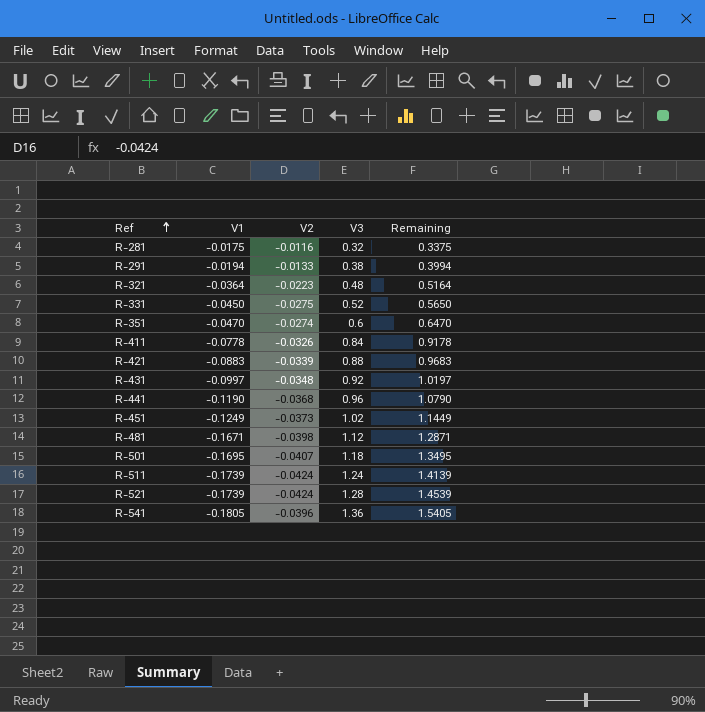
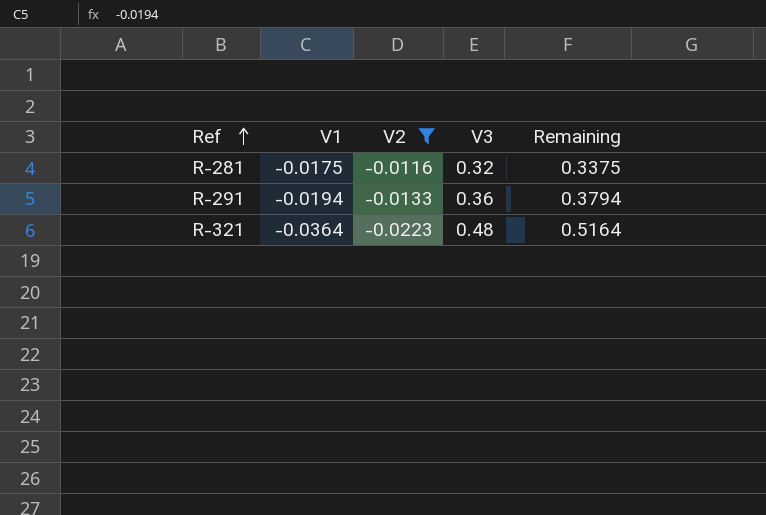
filter: none -> V2 >= -0.0223
R-291 | V3: 0.38 -> 0.36
R-291 | Remaining: 0.3994 -> 0.3794

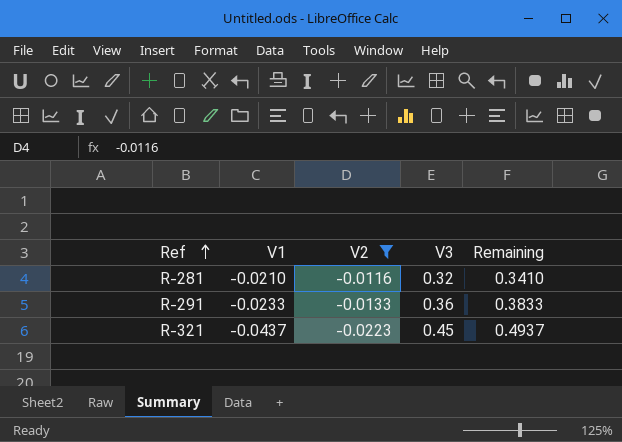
R-281 | V1: -0.0175 -> -0.0210
R-281 | Remaining: 0.3375 -> 0.3410
R-291 | V1: -0.0194 -> -0.0233
R-291 | Remaining: 0.3794 -> 0.3833
R-321 | V1: -0.0364 -> -0.0437
R-321 | V3: 0.48 -> 0.45
R-321 | Remaining: 0.5164 -> 0.4937

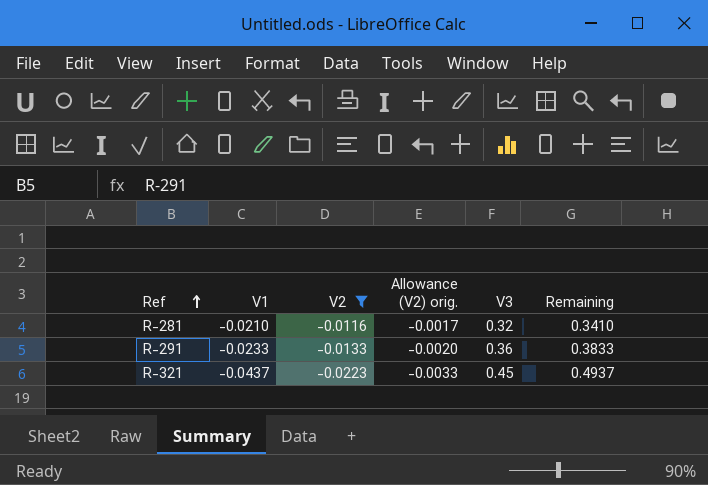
column Allowance (V2) orig. | formula: none -> [V2] * 0.15

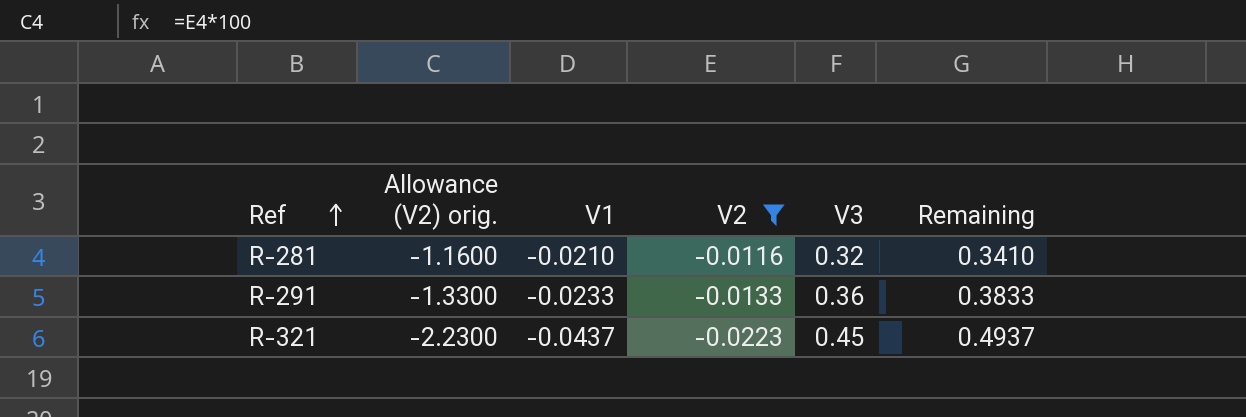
column Allowance (V2) orig. | formula: [V2] * 0.15 -> [V2] * 100
column Allowance (V2) orig. | position: 4 -> 2

